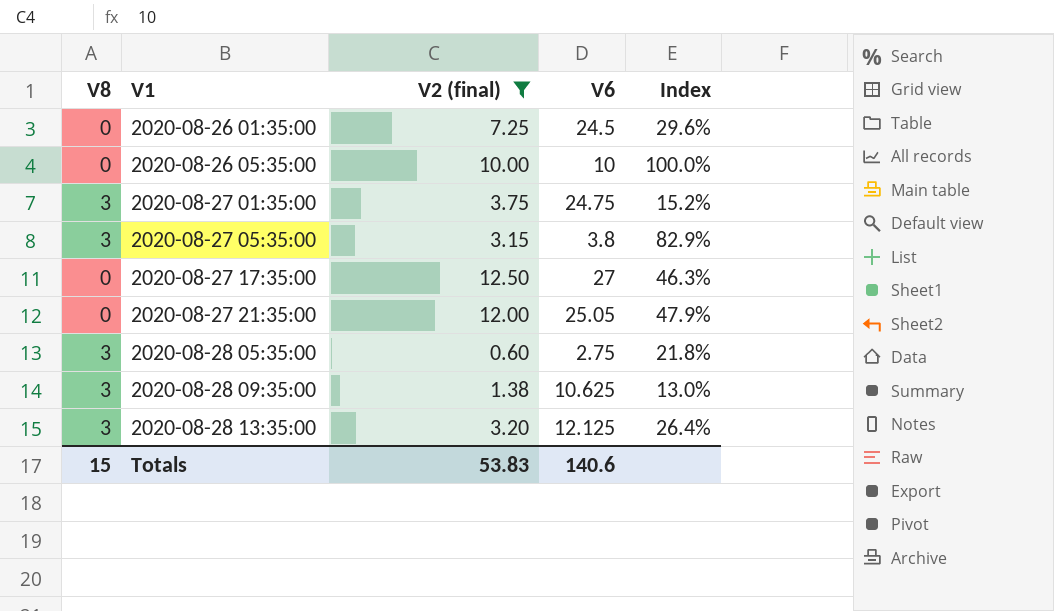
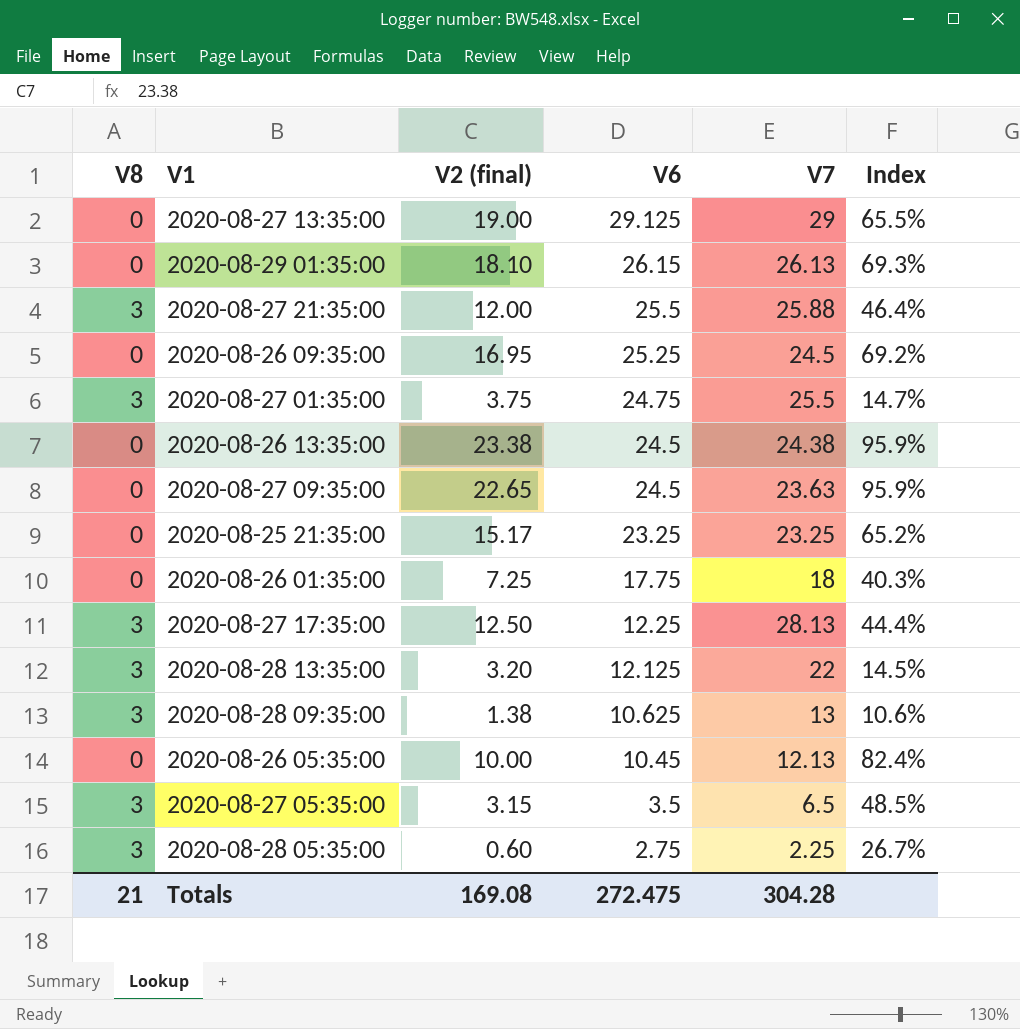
filter: V2 (final) <= 12.50 -> none
row order: V1 ascending -> V6 descending
column V7 | position: none -> 5
column Index | formula: [V2 (final)] / [V6] -> [V2 (final)] / [V7]
2020-08-27 21:35:00 | V8: 0 -> 3
2020-08-27 21:35:00 | V6: 25.05 -> 25.5
2020-08-26 01:35:00 | V6: 24.5 -> 17.75
2020-08-27 17:35:00 | V8: 0 -> 3
2020-08-27 17:35:00 | V6: 27 -> 12.25
2020-08-26 05:35:00 | V6: 10 -> 10.45
2020-08-27 05:35:00 | V6: 3.8 -> 3.5
Totals | V8: 15 -> 21
Totals | V2 (final): 53.83 -> 169.08
Totals | V6: 140.6 -> 272.475

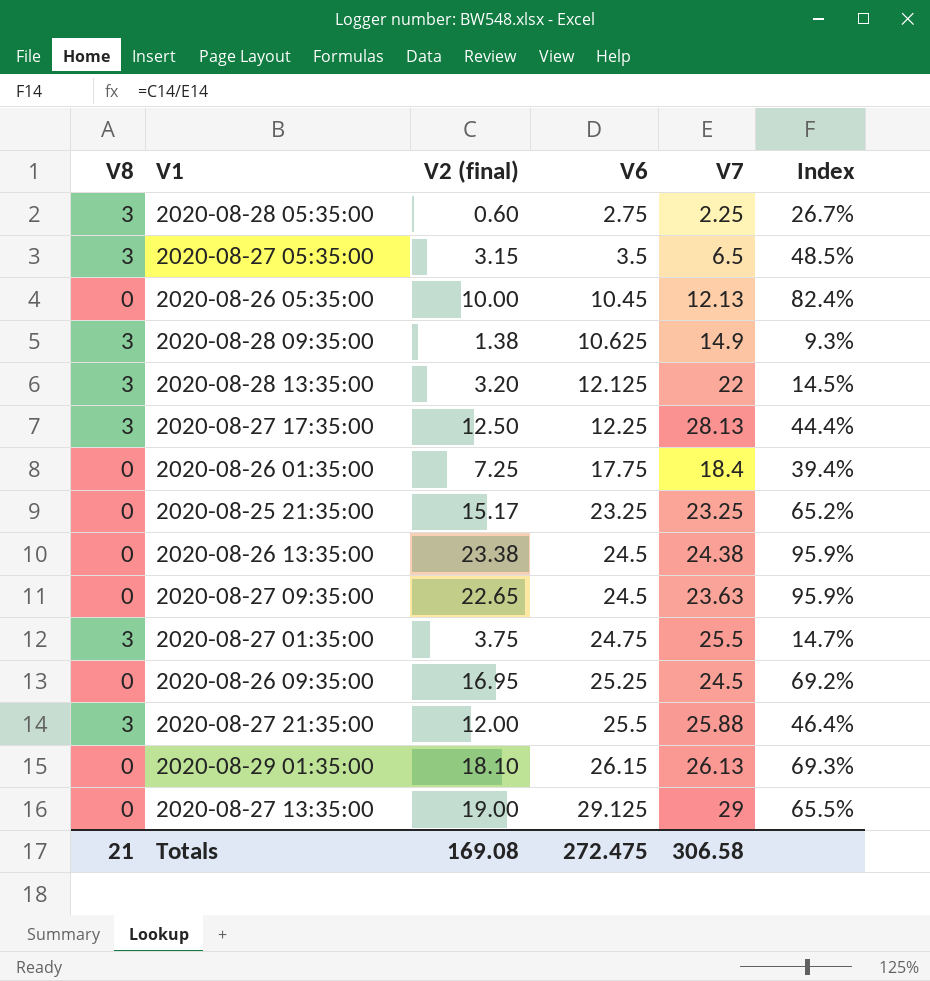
row order: V6 descending -> V6 ascending
2020-08-28 09:35:00 | V7: 13 -> 14.9
2020-08-28 09:35:00 | Index: 10.6% -> 9.3%
2020-08-26 01:35:00 | V7: 18 -> 18.4
2020-08-26 01:35:00 | Index: 40.3% -> 39.4%
Totals | V7: 304.28 -> 306.58

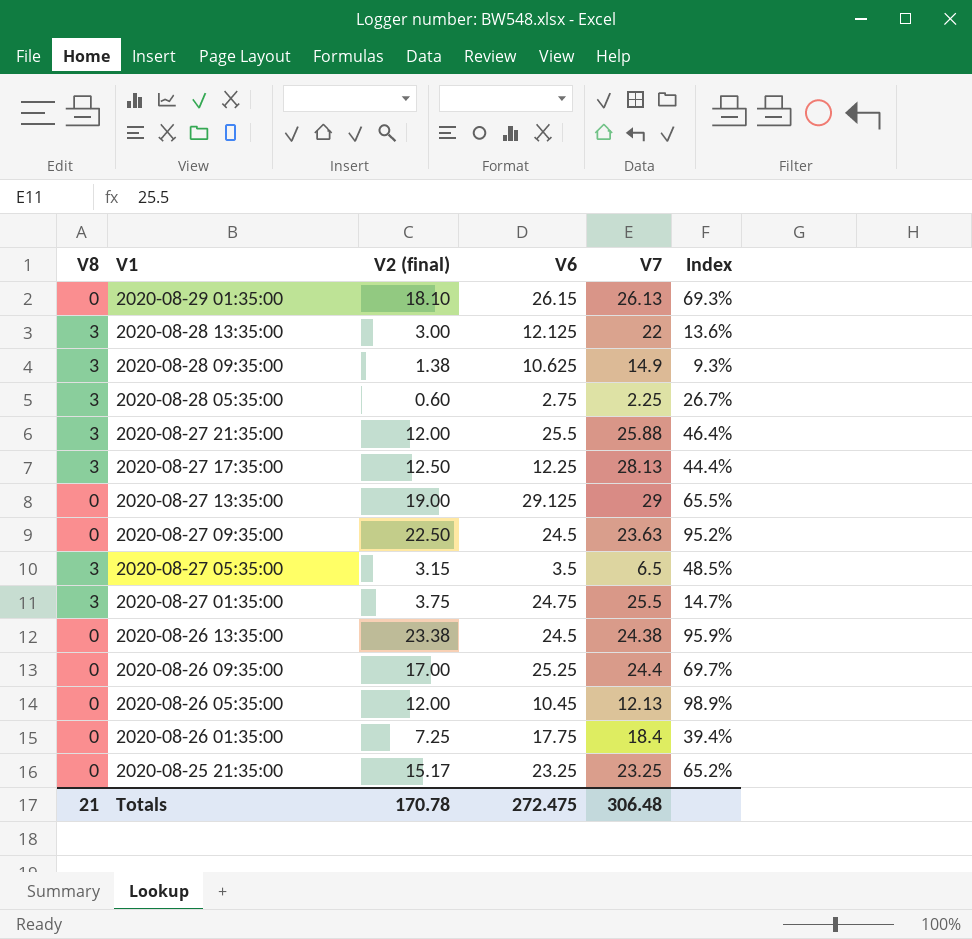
row order: V6 ascending -> V1 descending
2020-08-28 13:35:00 | V2 (final): 3.20 -> 3.00
2020-08-28 13:35:00 | Index: 14.5% -> 13.6%
2020-08-27 09:35:00 | V2 (final): 22.65 -> 22.50
2020-08-27 09:35:00 | Index: 95.9% -> 95.2%
2020-08-26 09:35:00 | V2 (final): 16.95 -> 17.00
2020-08-26 09:35:00 | V7: 24.5 -> 24.4
2020-08-26 09:35:00 | Index: 69.2% -> 69.7%
2020-08-26 05:35:00 | V2 (final): 10.00 -> 12.00
2020-08-26 05:35:00 | Index: 82.4% -> 98.9%
Totals | V2 (final): 169.08 -> 170.78
Totals | V7: 306.58 -> 306.48

